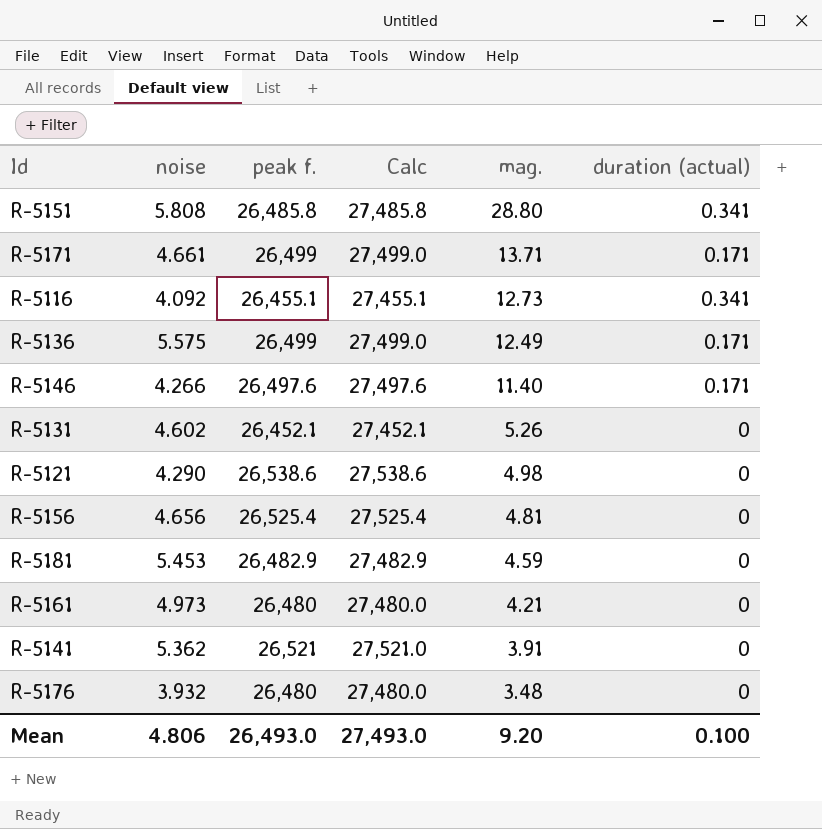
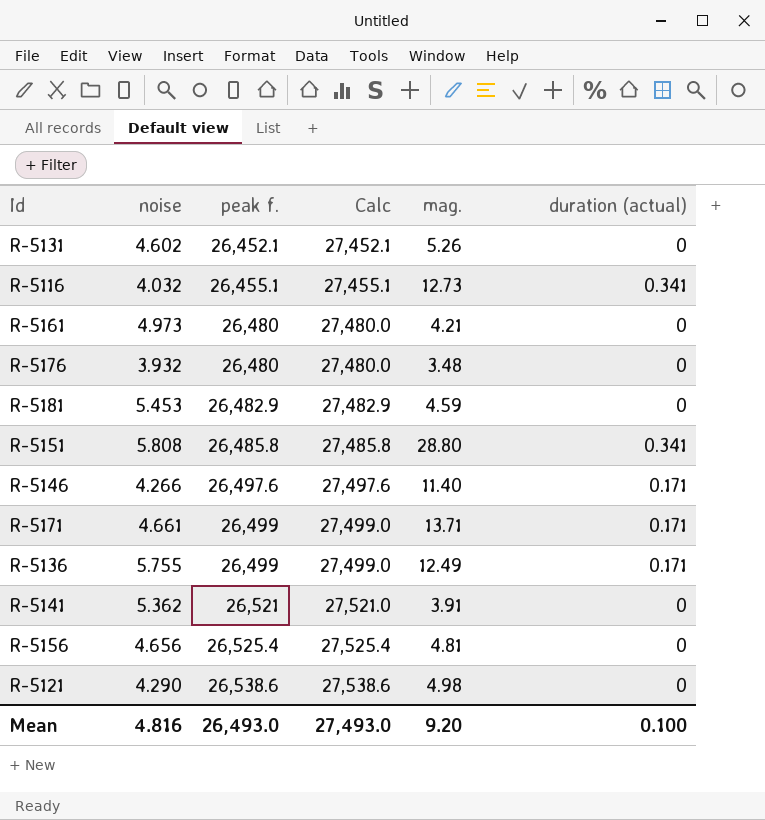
row order: mag. descending -> peak f. ascending
R-5116 | noise: 4.092 -> 4.032
R-5136 | noise: 5.575 -> 5.755
Mean | noise: 4.806 -> 4.816

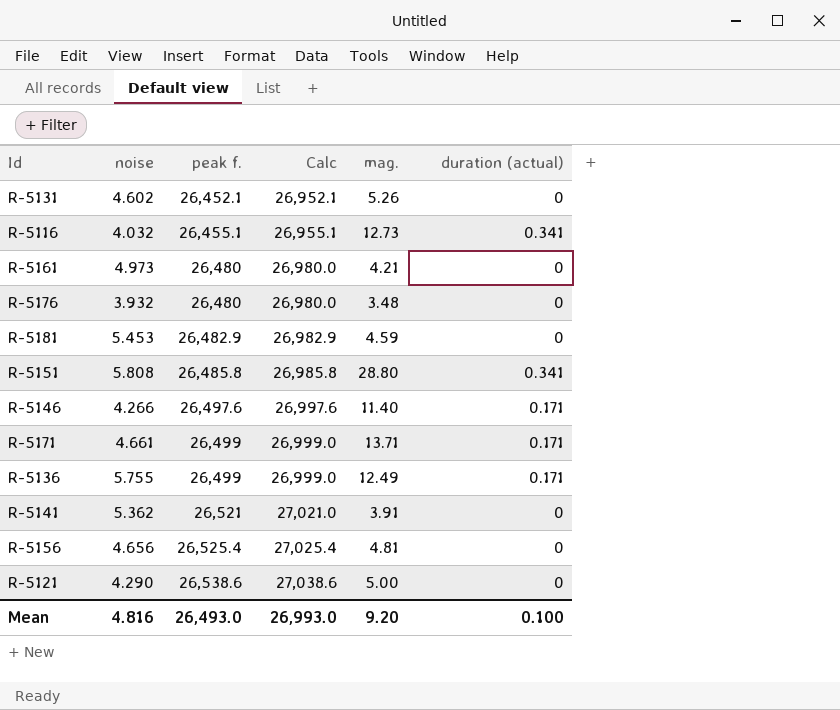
column Calc | formula: [peak f.] + 1000 -> [peak f.] + 500
R-5121 | mag.: 4.98 -> 5.00
Mean | Calc: 27,493.0 -> 26,993.0

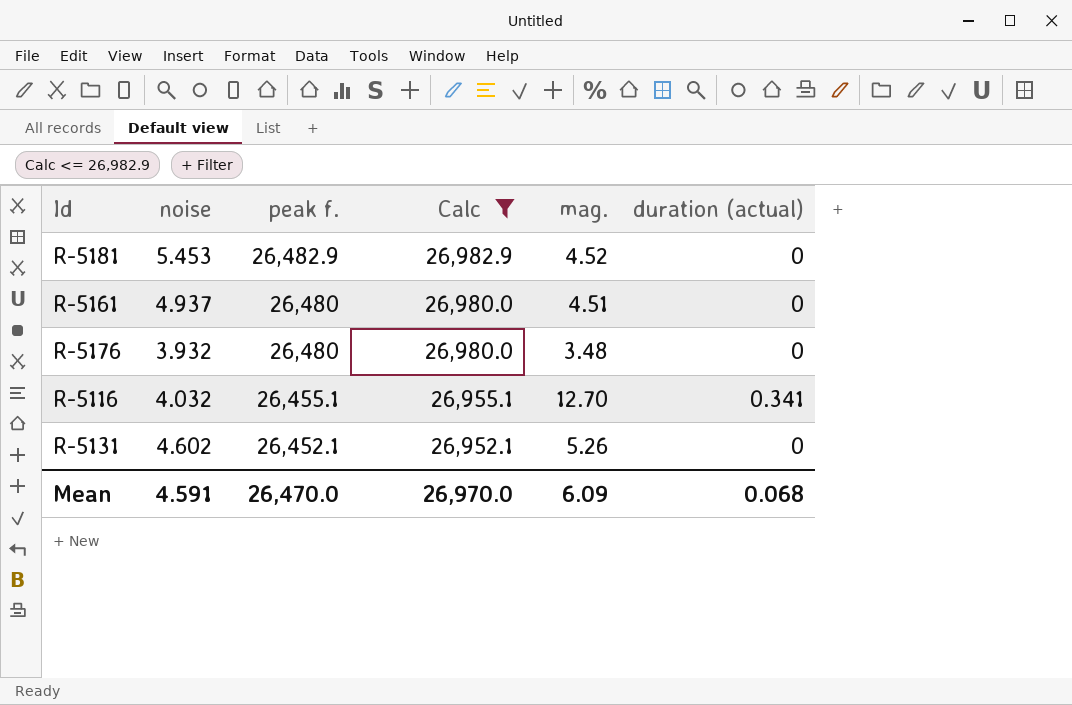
filter: none -> Calc <= 26,982.9
row order: peak f. ascending -> peak f. descending
R-5181 | mag.: 4.59 -> 4.52
R-5161 | noise: 4.973 -> 4.937
R-5161 | mag.: 4.21 -> 4.51
R-5116 | mag.: 12.73 -> 12.70
Mean | noise: 4.816 -> 4.591
Mean | peak f.: 26,493.0 -> 26,470.0
Mean | Calc: 26,993.0 -> 26,970.0
Mean | mag.: 9.20 -> 6.09
Mean | duration (actual): 0.100 -> 0.068

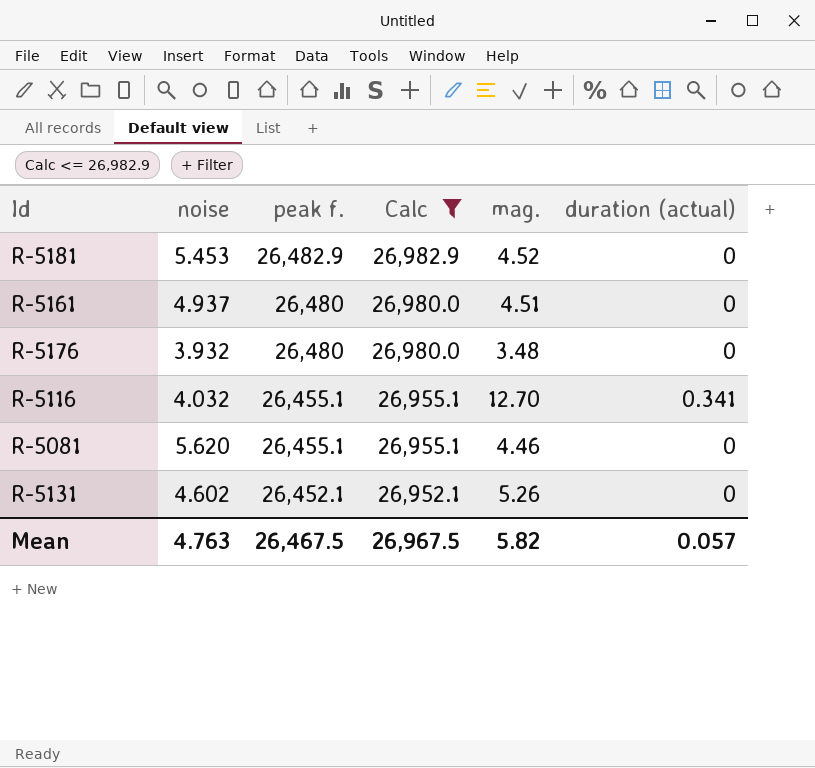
row R-5081: none -> 5.620 | 26,455.1 | 26,955.1 | 4.46 | 0
Mean | noise: 4.591 -> 4.763
Mean | peak f.: 26,470.0 -> 26,467.5
Mean | Calc: 26,970.0 -> 26,967.5
Mean | mag.: 6.09 -> 5.82
Mean | duration (actual): 0.068 -> 0.057

